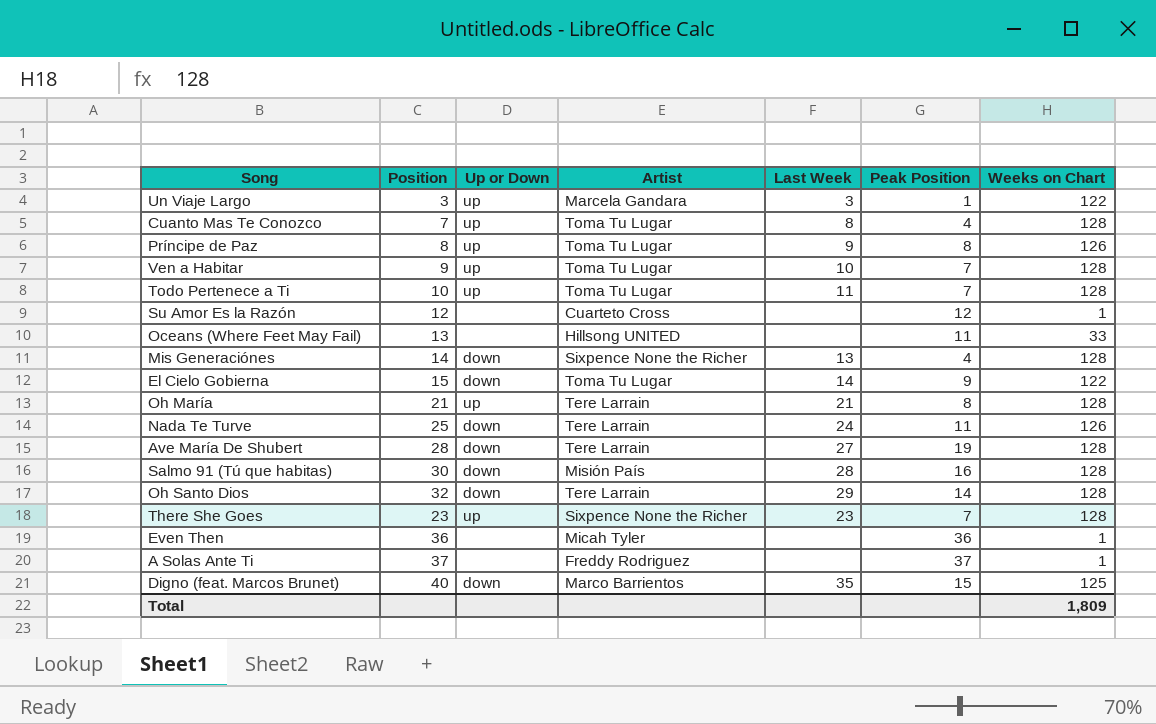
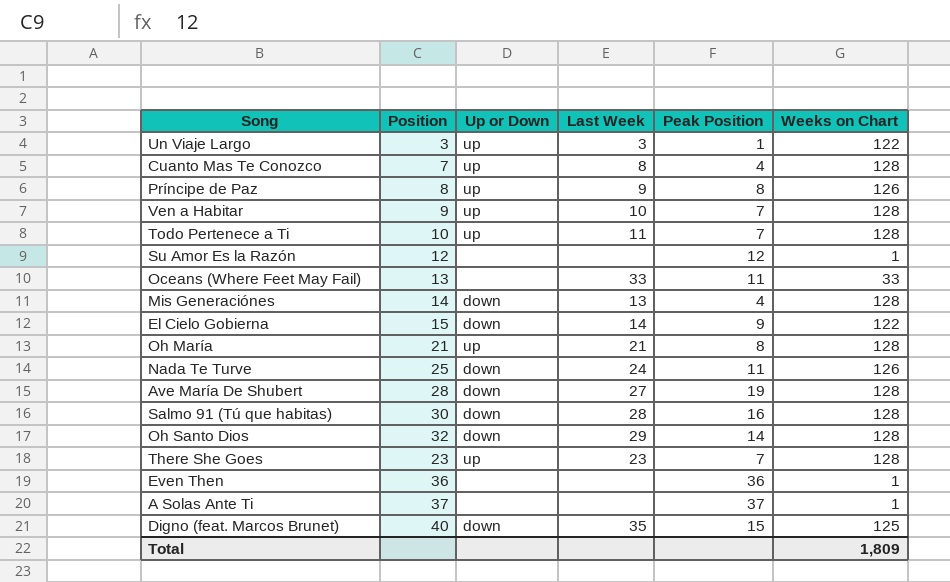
column Artist | position: 4 -> none
Oceans (Where Feet May Fail) | Last Week: none -> 33

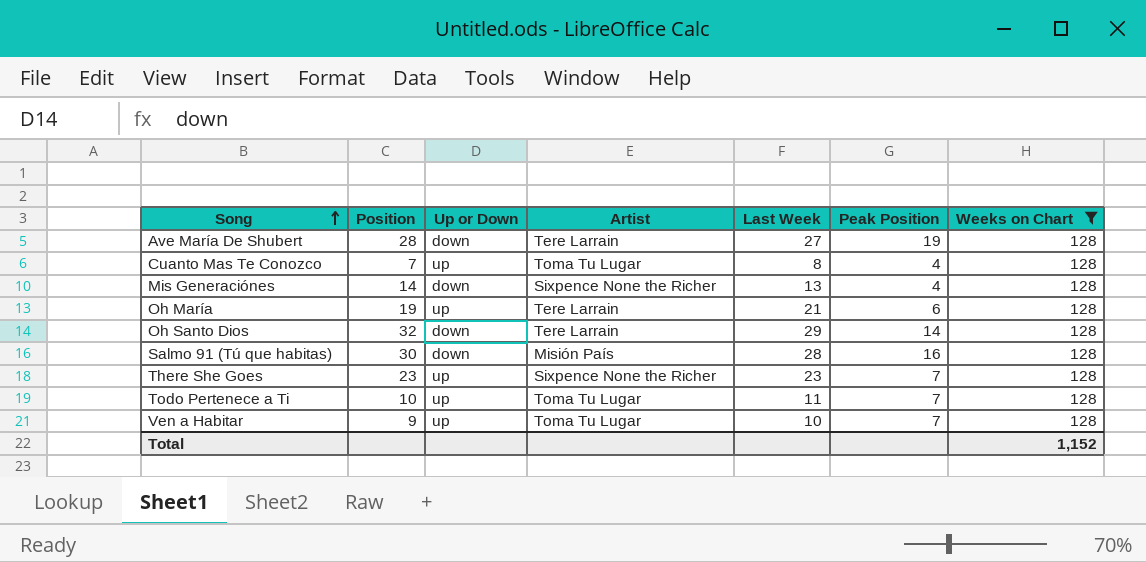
filter: none -> Weeks on Chart = 128
row order: none -> Song ascending
column Artist | position: none -> 4
Oh María | Position: 21 -> 19
Oh María | Peak Position: 8 -> 6
Total | Weeks on Chart: 1,809 -> 1,152

